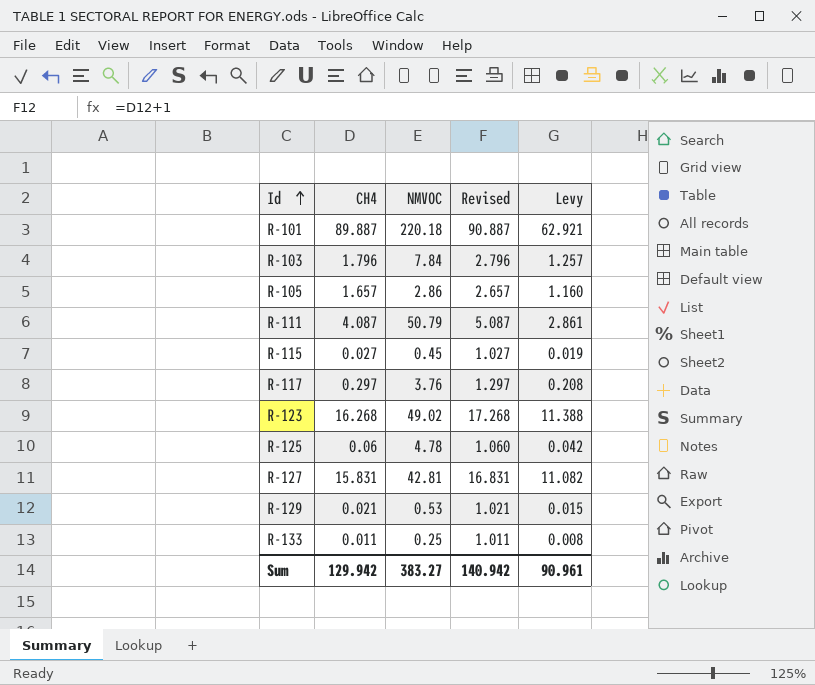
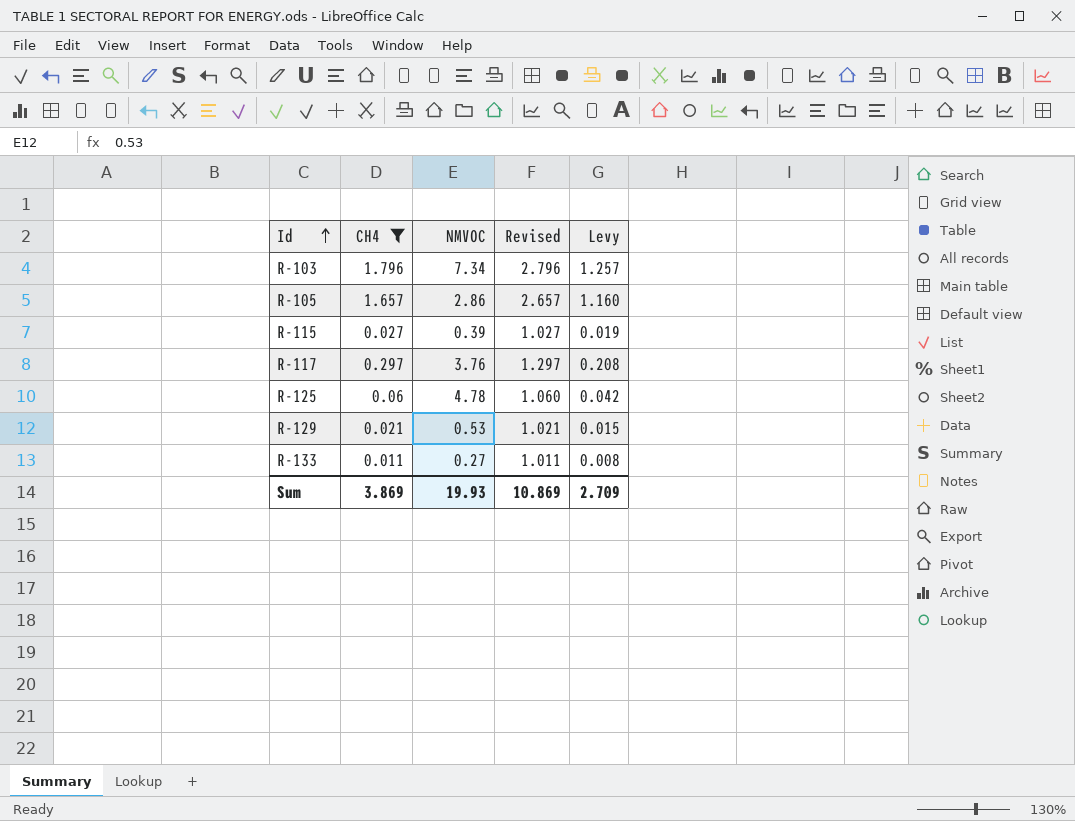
filter: none -> CH4 <= 1.796
R-103 | NMVOC: 7.84 -> 7.34
R-115 | NMVOC: 0.45 -> 0.39
R-133 | NMVOC: 0.25 -> 0.27
Sum | CH4: 129.942 -> 3.869
Sum | NMVOC: 383.27 -> 19.93
Sum | Revised: 140.942 -> 10.869
Sum | Levy: 90.961 -> 2.709

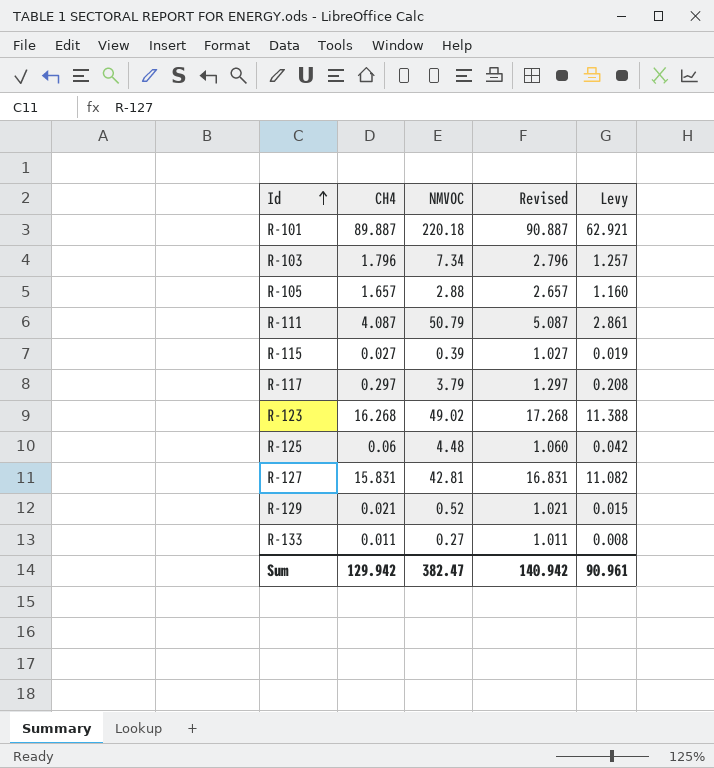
filter: CH4 <= 1.796 -> none
R-105 | NMVOC: 2.86 -> 2.88
R-117 | NMVOC: 3.76 -> 3.79
R-125 | NMVOC: 4.78 -> 4.48
R-129 | NMVOC: 0.53 -> 0.52
Sum | CH4: 3.869 -> 129.942
Sum | NMVOC: 19.93 -> 382.47
Sum | Revised: 10.869 -> 140.942
Sum | Levy: 2.709 -> 90.961

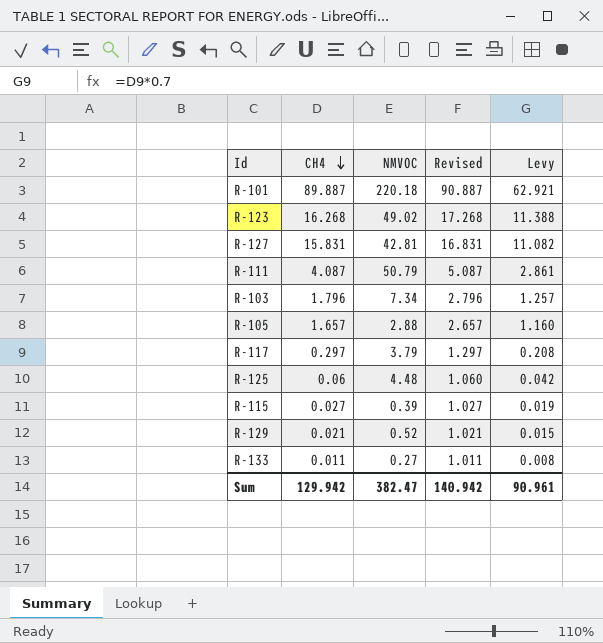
row order: Id ascending -> CH4 descending

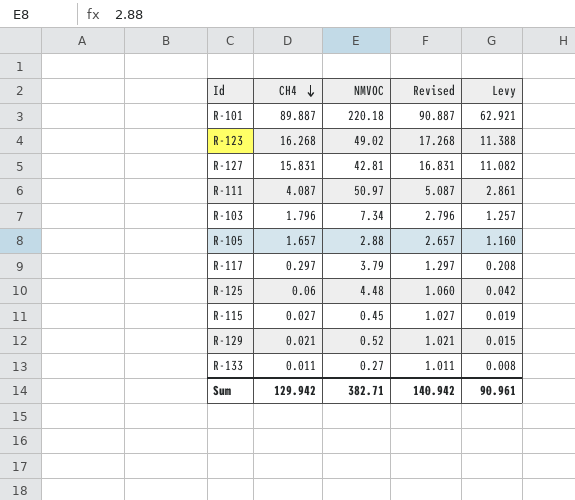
R-111 | NMVOC: 50.79 -> 50.97
R-115 | NMVOC: 0.39 -> 0.45
Sum | NMVOC: 382.47 -> 382.71

